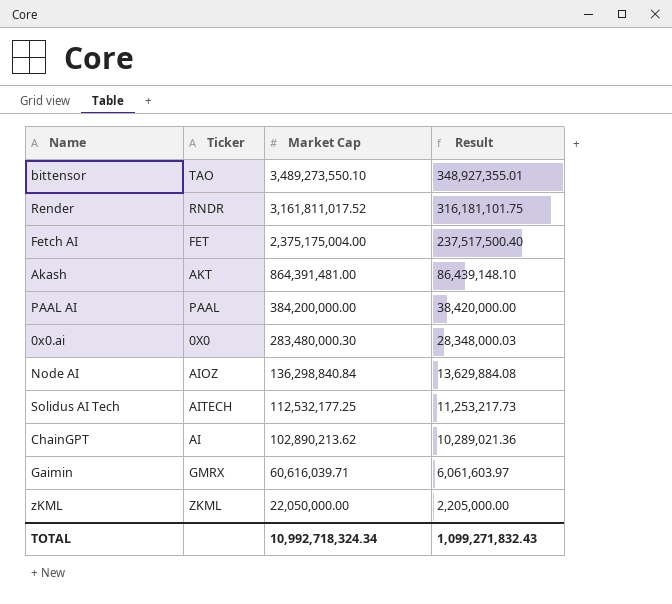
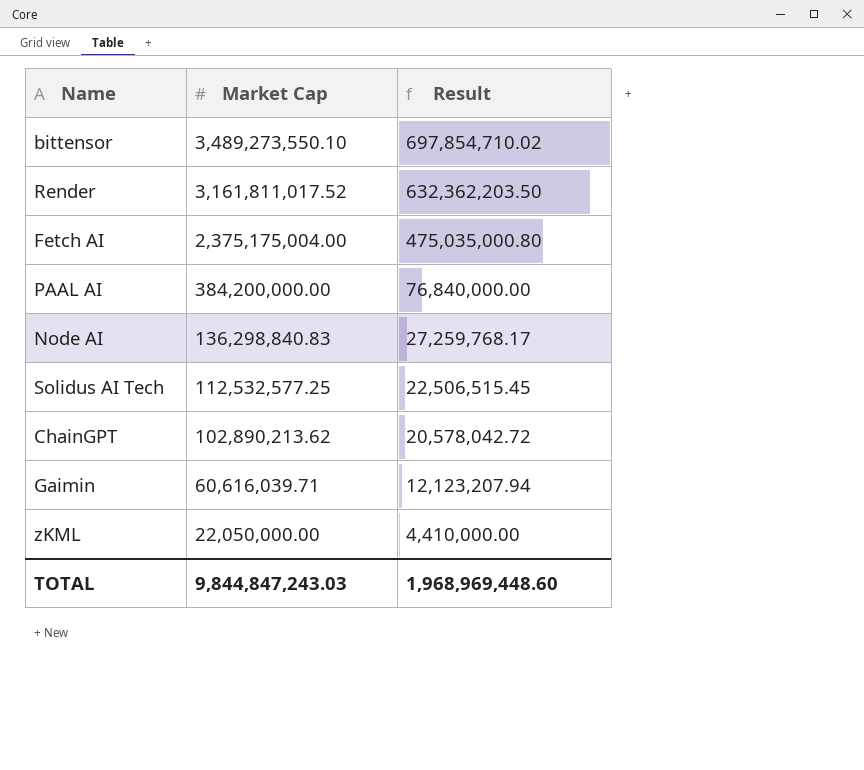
column Ticker | position: 2 -> none
column Result | formula: [Market Cap] * 0.1 -> [Market Cap] * 0.2
row Akash: AKT | 864,391,481.00 | 86,439,148.10 -> none
row 0x0.ai: 0X0 | 283,480,000.30 | 28,348,000.03 -> none
Node AI | Market Cap: 136,298,840.84 -> 136,298,840.83
Solidus AI Tech | Market Cap: 112,532,177.25 -> 112,532,577.25
TOTAL | Market Cap: 10,992,718,324.34 -> 9,844,847,243.03
TOTAL | Result: 1,099,271,832.43 -> 1,968,969,448.60

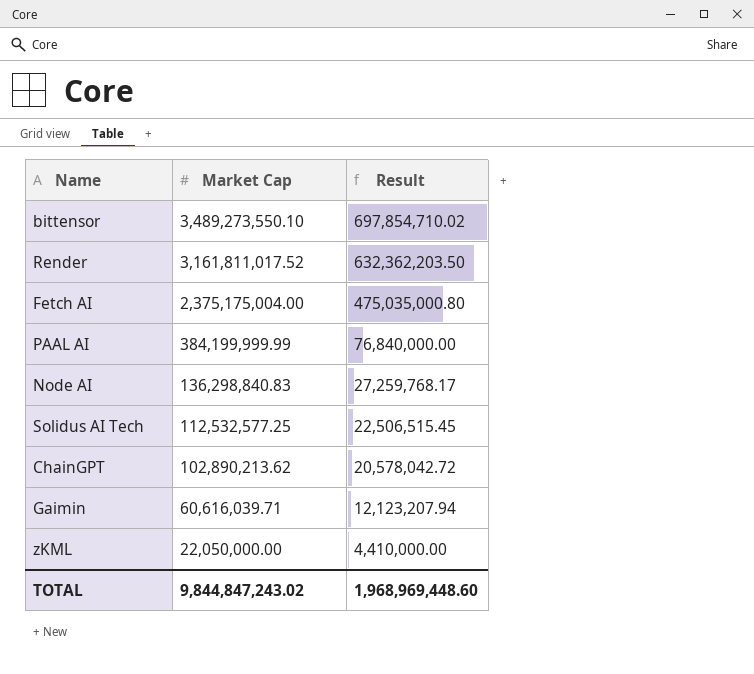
PAAL AI | Market Cap: 384,200,000.00 -> 384,199,999.99
TOTAL | Market Cap: 9,844,847,243.03 -> 9,844,847,243.02

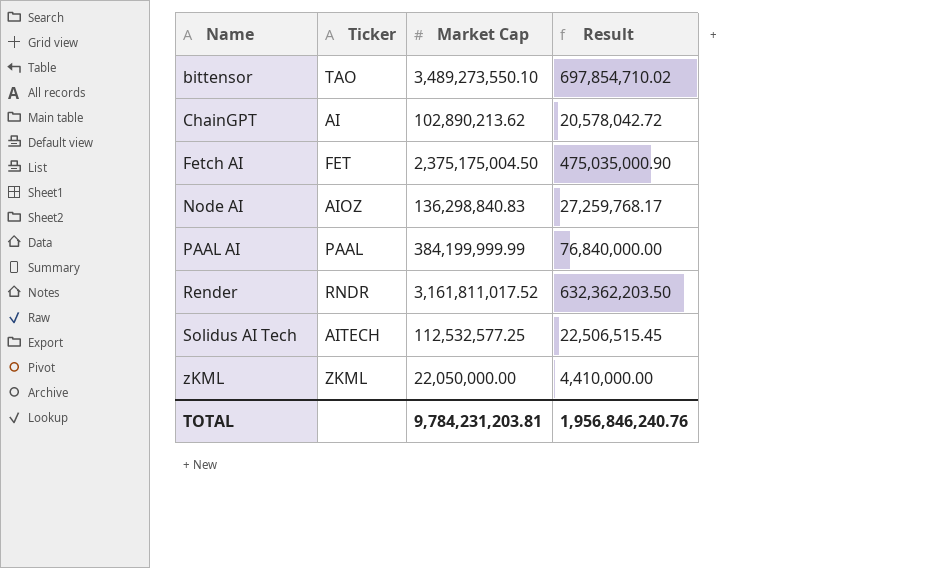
row order: Market Cap descending -> Name ascending
column Ticker | position: none -> 2
row Gaimin: 60,616,039.71 | 12,123,207.94 -> none
Fetch AI | Market Cap: 2,375,175,004.00 -> 2,375,175,004.50
Fetch AI | Result: 475,035,000.80 -> 475,035,000.90
TOTAL | Market Cap: 9,844,847,243.02 -> 9,784,231,203.81
TOTAL | Result: 1,968,969,448.60 -> 1,956,846,240.76

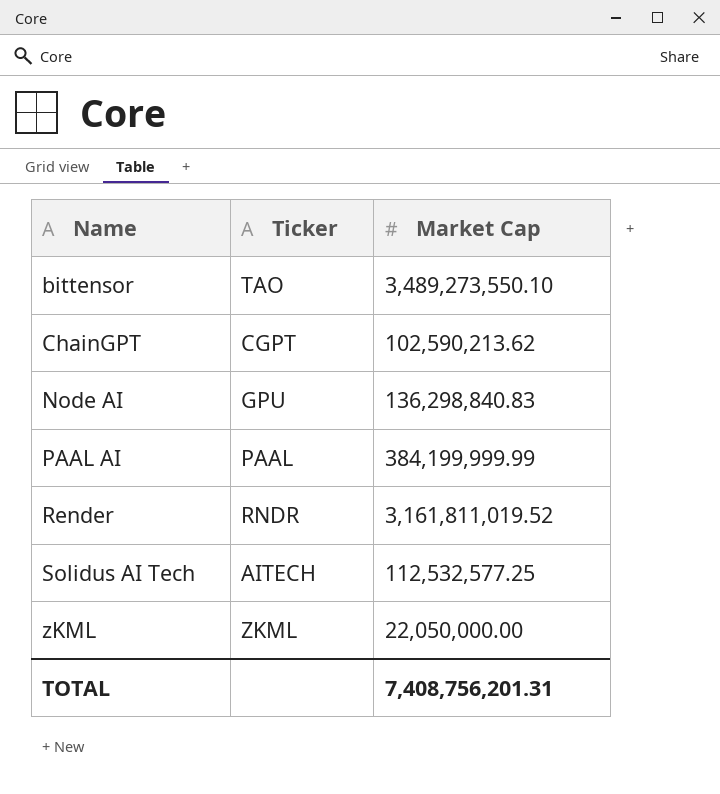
column Result | formula: [Market Cap] * 0.2 -> none
row Fetch AI: FET | 2,375,175,004.50 | 475,035,000.90 -> none
ChainGPT | Ticker: AI -> CGPT
ChainGPT | Market Cap: 102,890,213.62 -> 102,590,213.62
Node AI | Ticker: AIOZ -> GPU
Render | Market Cap: 3,161,811,017.52 -> 3,161,811,019.52
TOTAL | Market Cap: 9,784,231,203.81 -> 7,408,756,201.31

